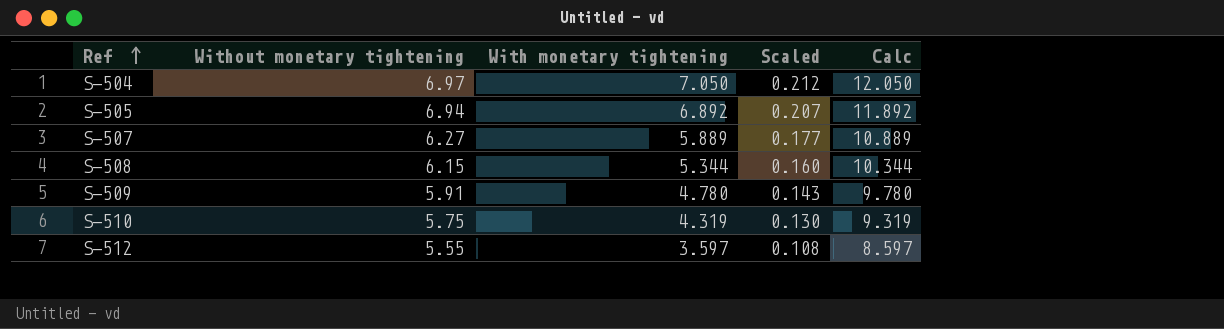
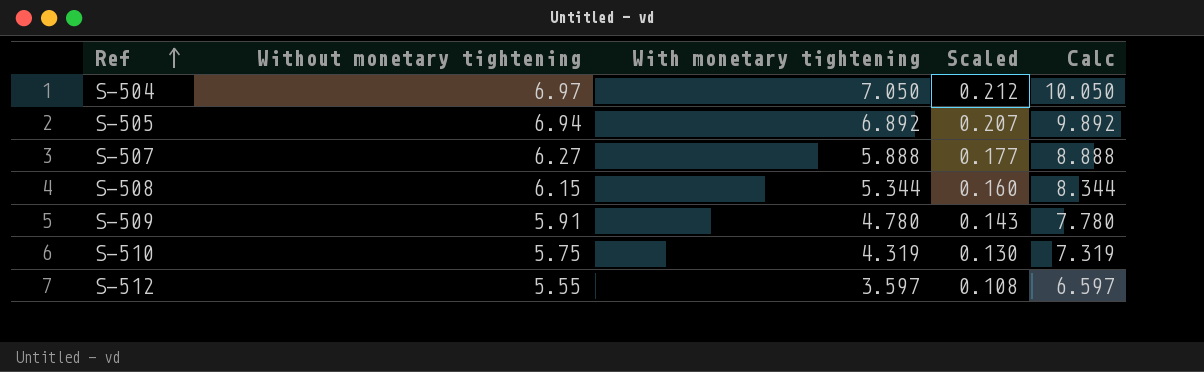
column Calc | formula: [With monetary tightening] + 5 -> [With monetary tightening] + 3
S-507 | With monetary tightening: 5.889 -> 5.888

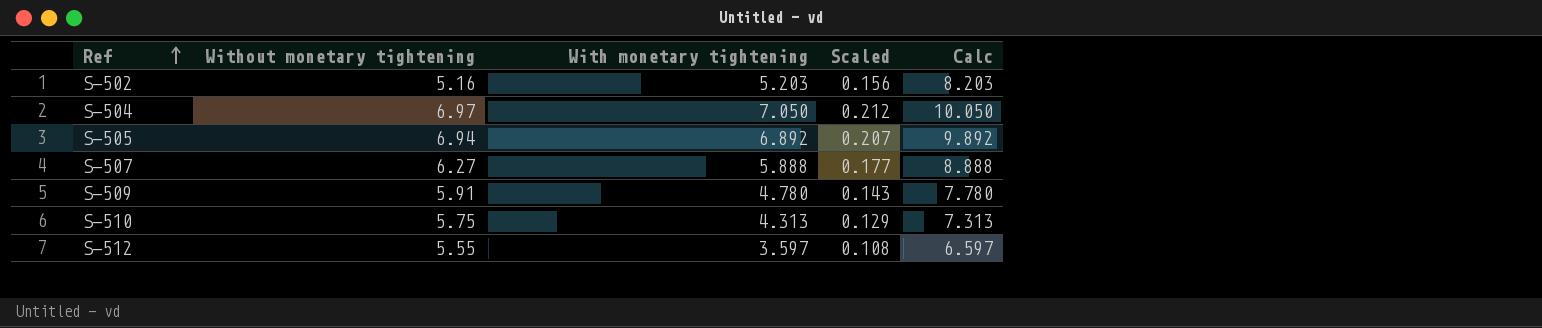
row S-508: 6.15 | 5.344 | 0.160 | 8.344 -> none
row S-502: none -> 5.16 | 5.203 | 0.156 | 8.203
S-510 | With monetary tightening: 4.319 -> 4.313
S-510 | Scaled: 0.130 -> 0.129
S-510 | Calc: 7.319 -> 7.313

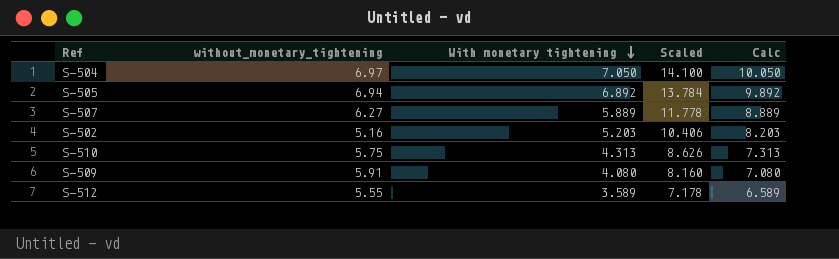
row order: Ref ascending -> With monetary tightening descending
column name: Without monetary tightening -> without_monetary_tightening
column Scaled | formula: [With monetary tightening] * 0.03 -> [With monetary tightening] * 2
S-507 | With monetary tightening: 5.888 -> 5.889
S-507 | Calc: 8.888 -> 8.889
S-509 | With monetary tightening: 4.780 -> 4.080
S-509 | Calc: 7.780 -> 7.080
S-512 | With monetary tightening: 3.597 -> 3.589
S-512 | Calc: 6.597 -> 6.589

